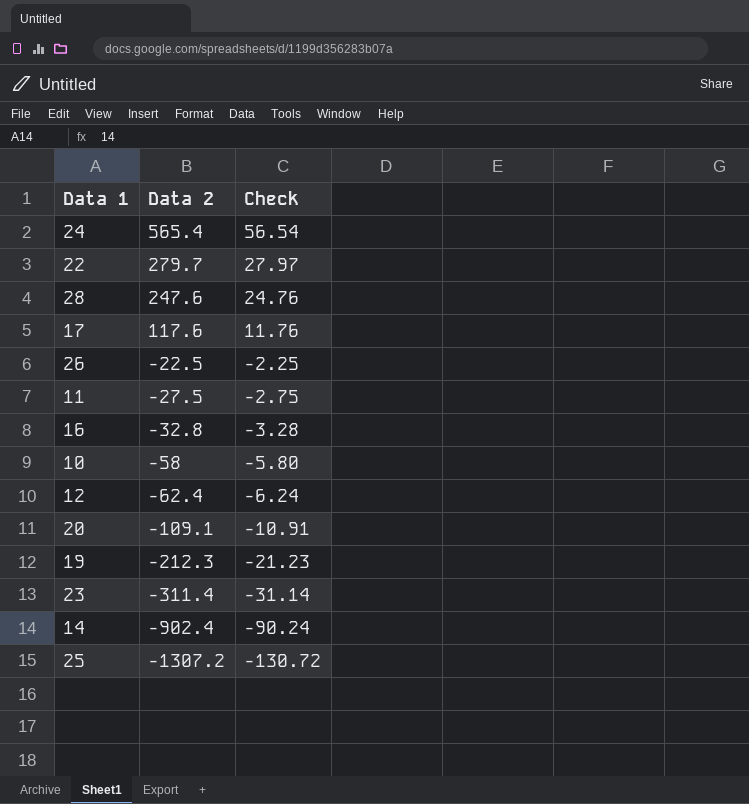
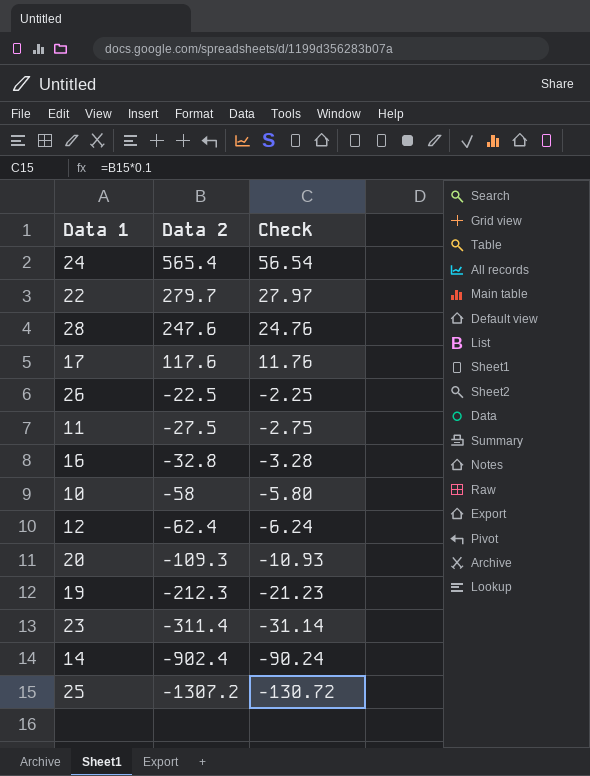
20 | Data 2: -109.1 -> -109.3
20 | Check: -10.91 -> -10.93

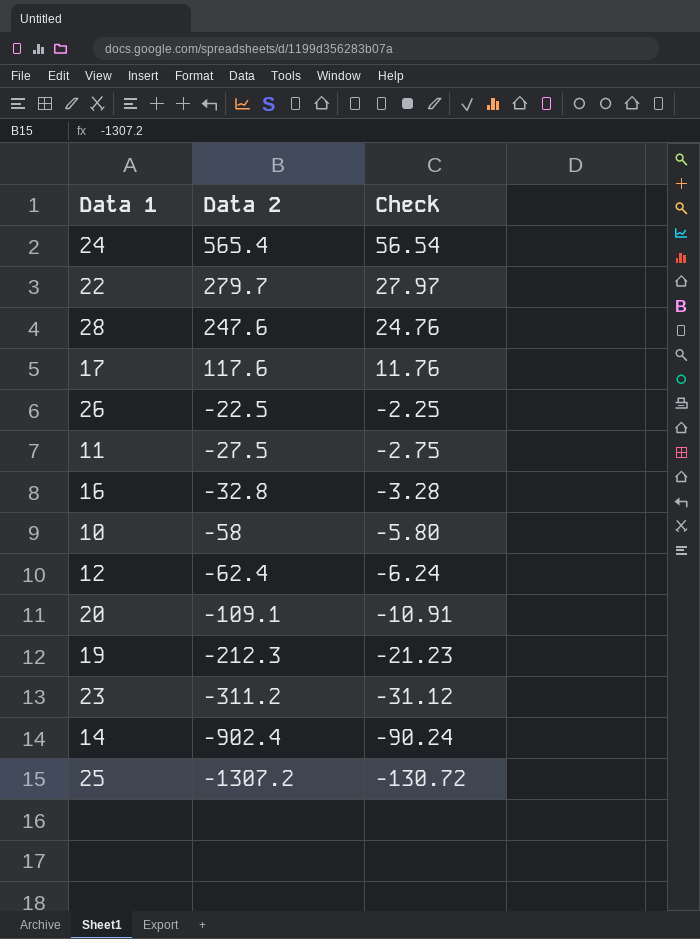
20 | Data 2: -109.3 -> -109.1
20 | Check: -10.93 -> -10.91
23 | Data 2: -311.4 -> -311.2
23 | Check: -31.14 -> -31.12

